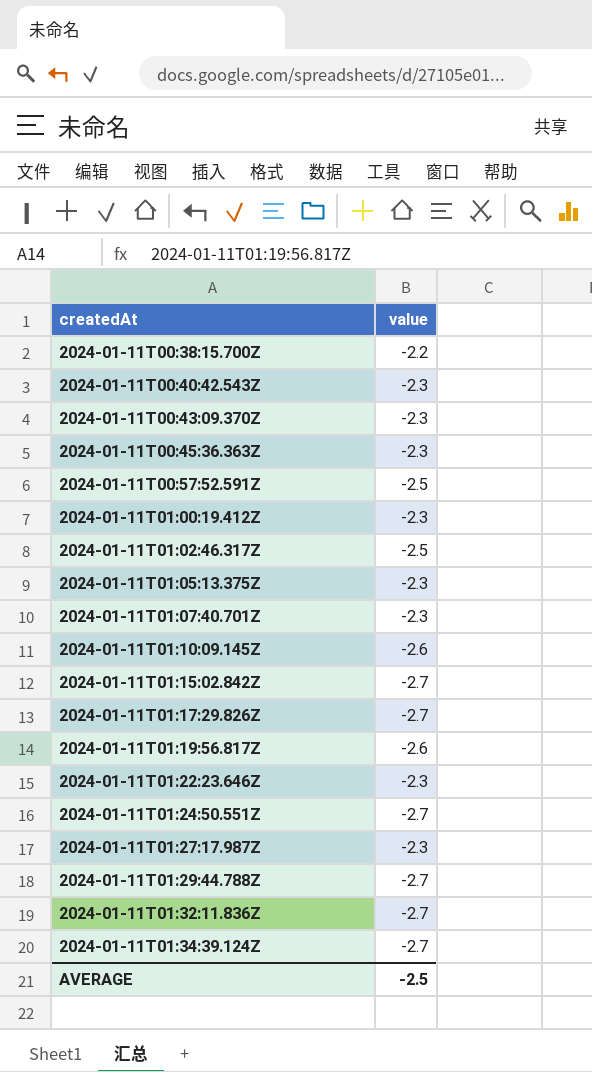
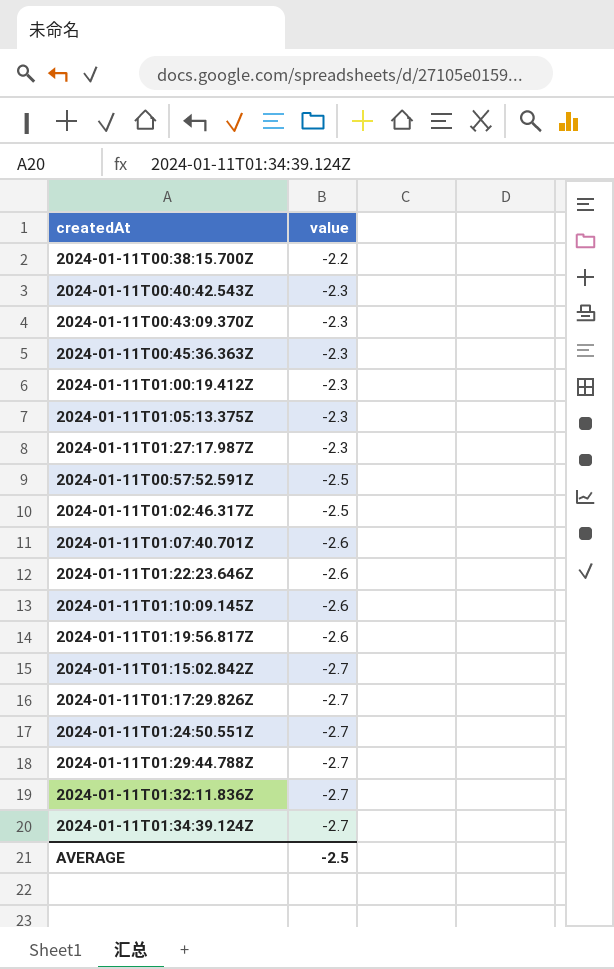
row order: createdAt ascending -> value descending
2024-01-11T01:07:40.701Z | value: -2.3 -> -2.6
2024-01-11T01:22:23.646Z | value: -2.3 -> -2.6

